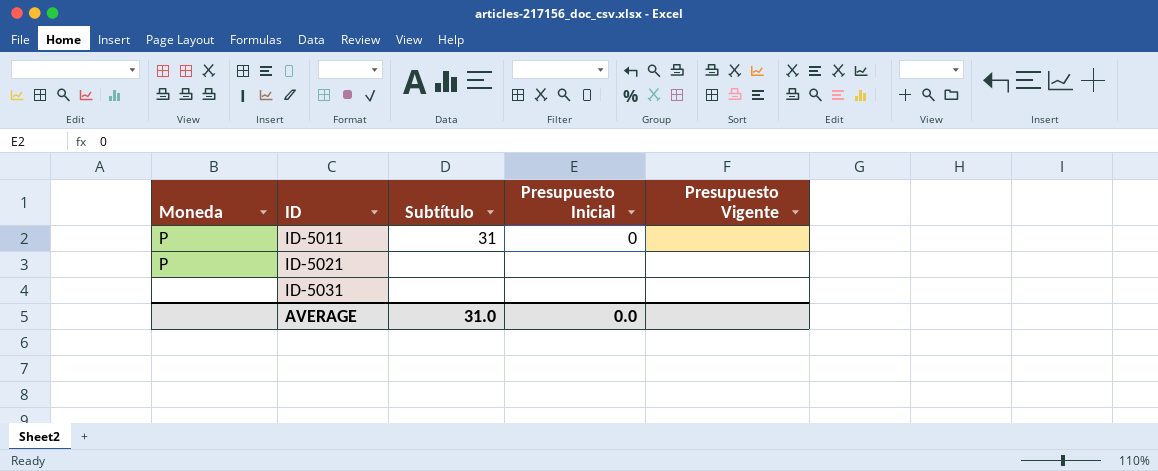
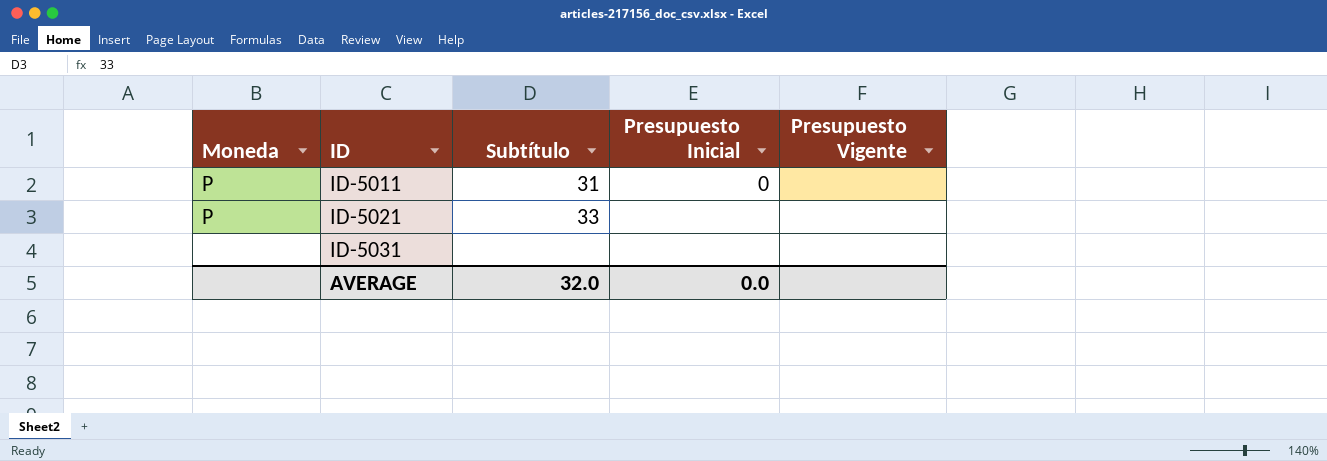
ID-5021 | Subtítulo: none -> 33
AVERAGE | Subtítulo: 31.0 -> 32.0

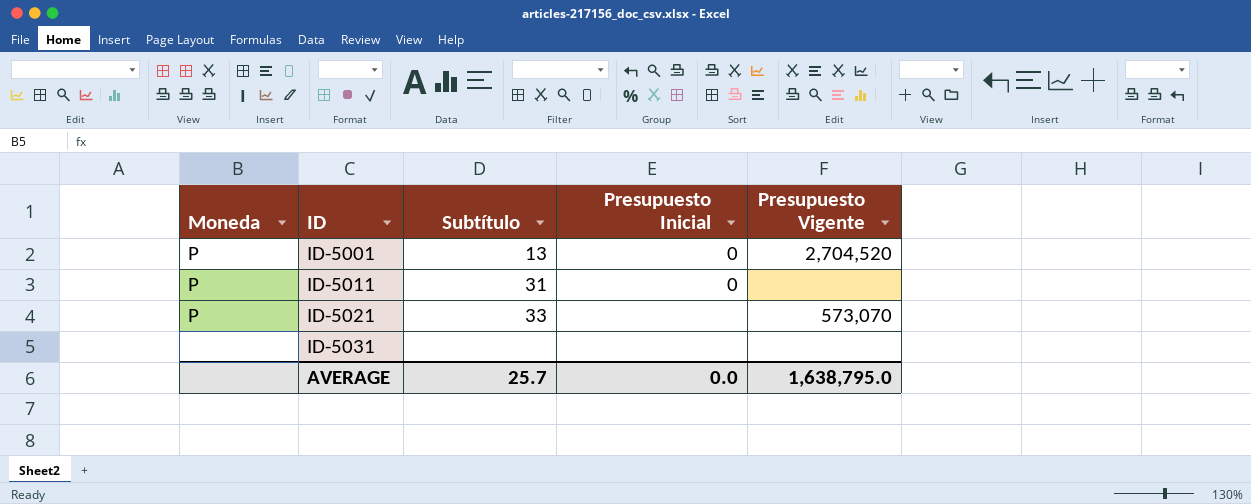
row ID-5001: none -> P | 13 | 0 | 2,704,520
ID-5021 | Presupuesto Vigente: none -> 573,070
AVERAGE | Subtítulo: 32.0 -> 25.7
AVERAGE | Presupuesto Vigente: none -> 1,638,795.0

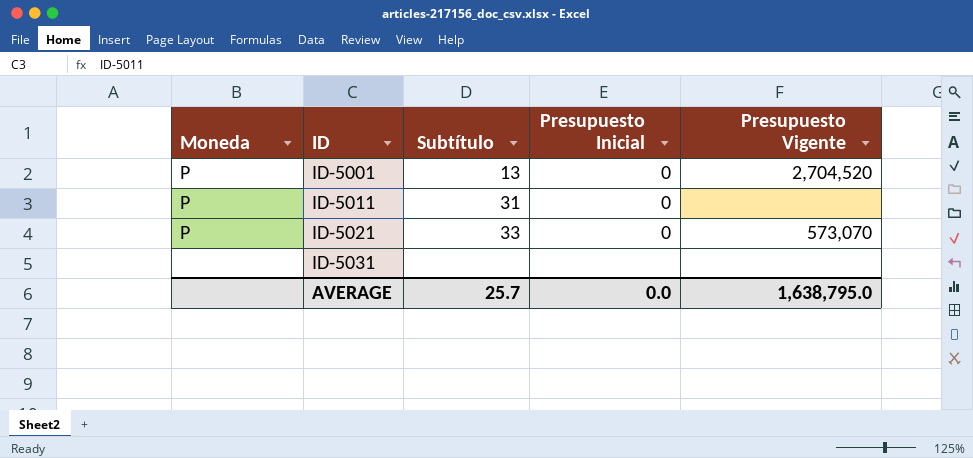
ID-5021 | Presupuesto Inicial: none -> 0

